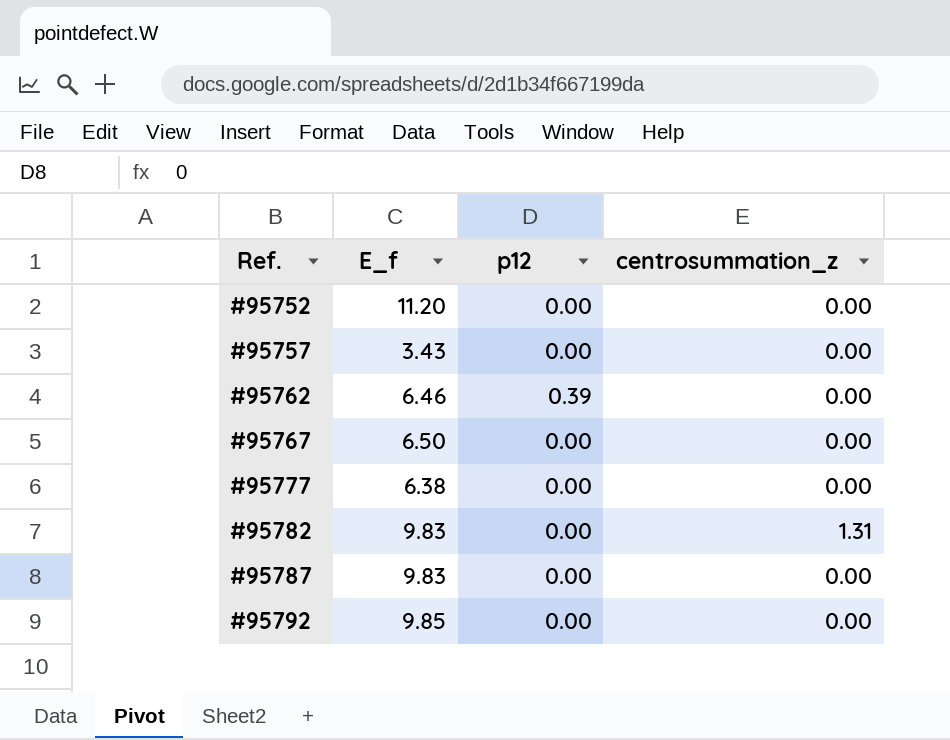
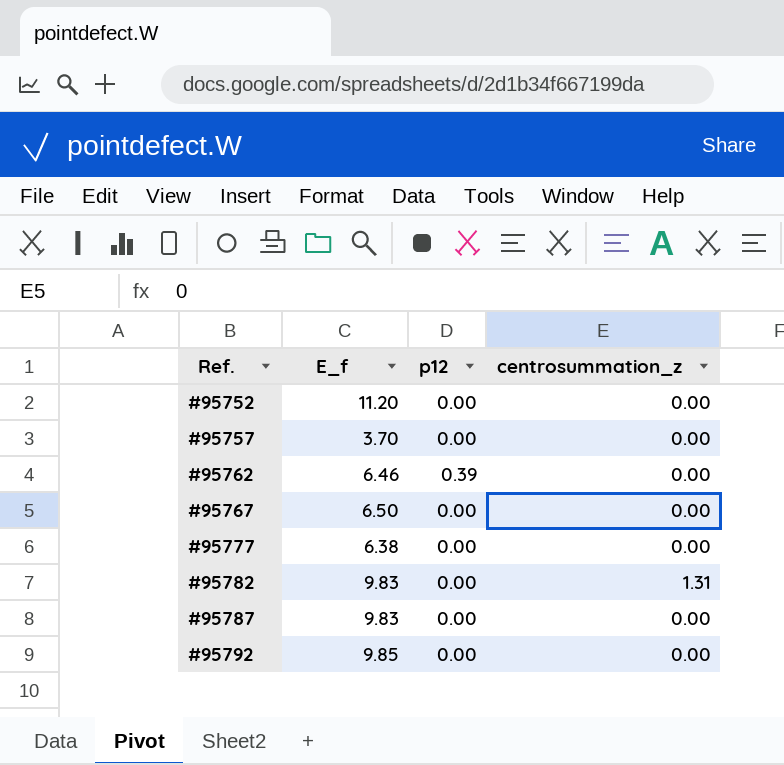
#95757 | E_f: 3.43 -> 3.70

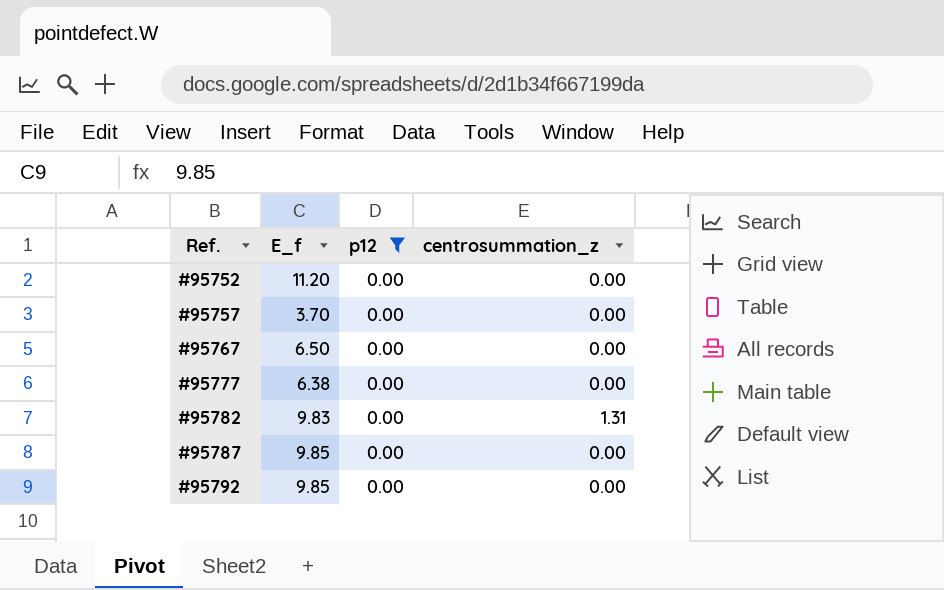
filter: none -> p12 = 0.00
#95787 | E_f: 9.83 -> 9.85

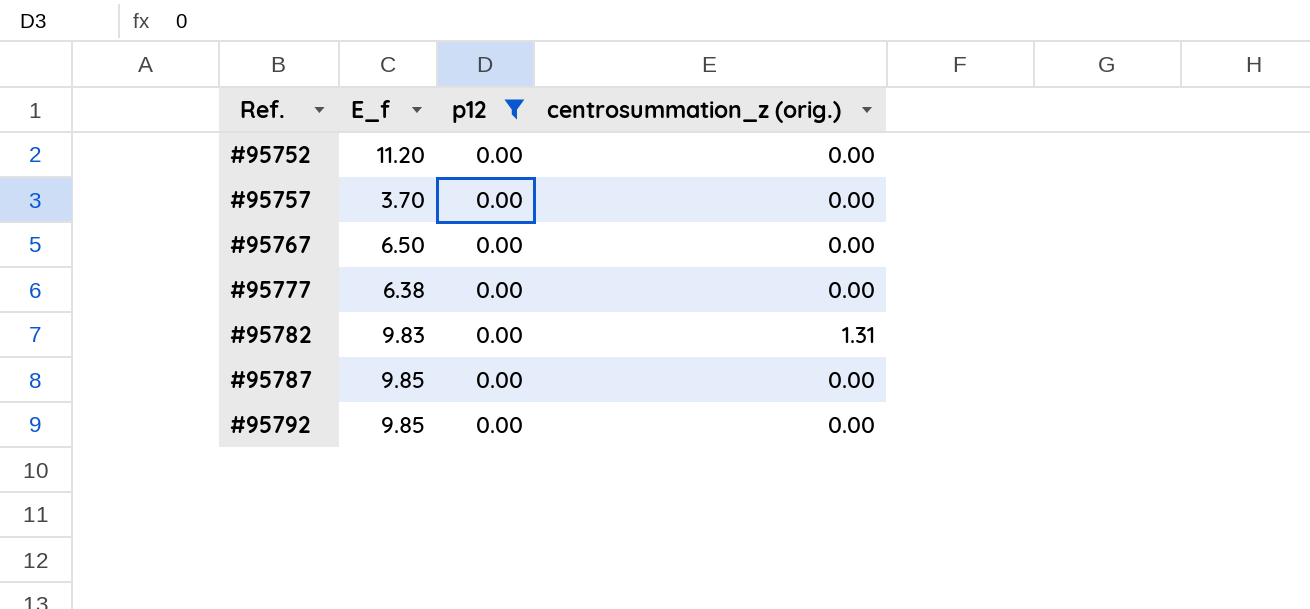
column name: centrosummation_z -> centrosummation_z (orig.)

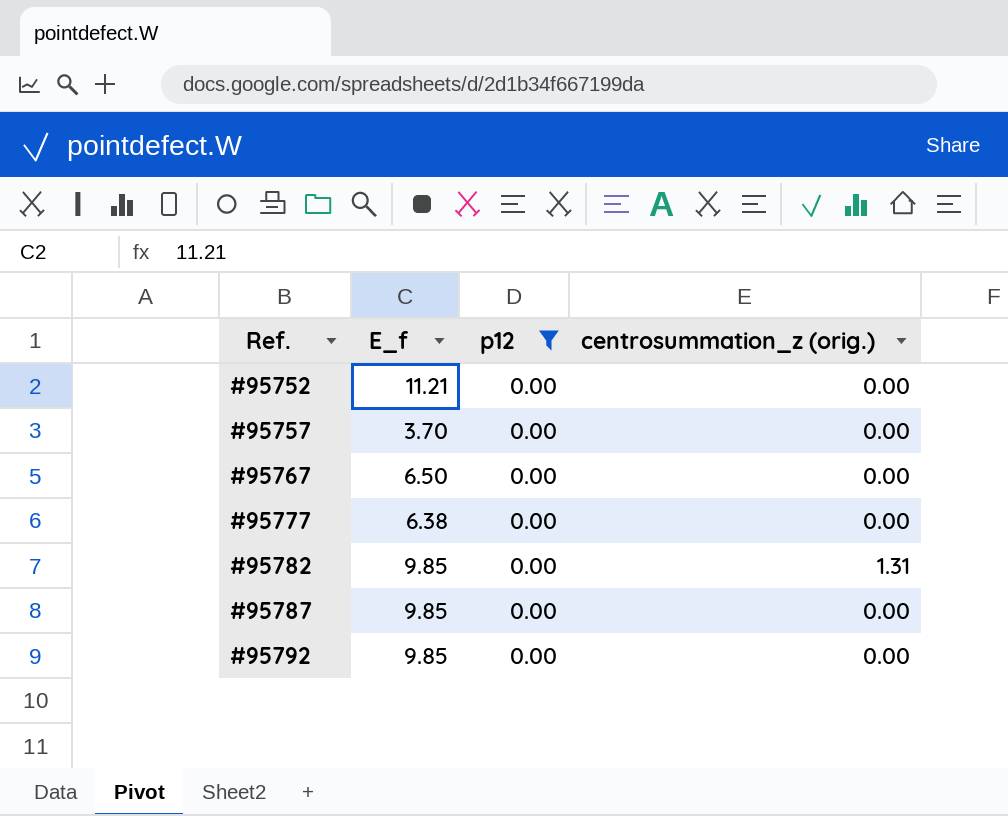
#95752 | E_f: 11.20 -> 11.21
#95782 | E_f: 9.83 -> 9.85

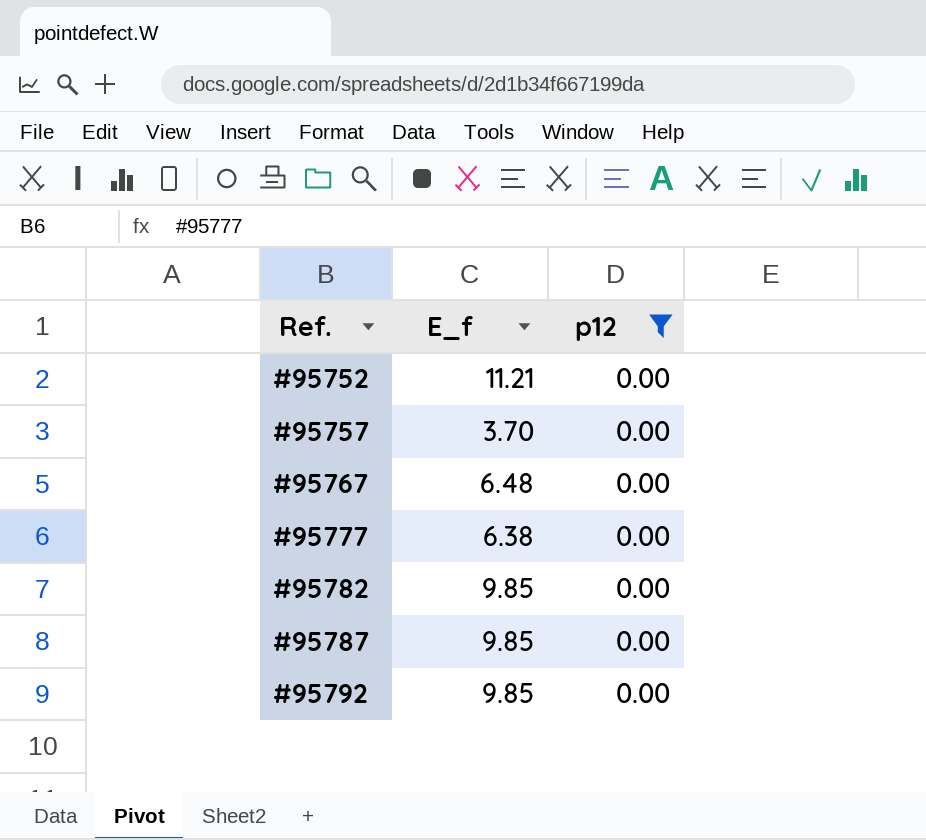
column centrosummation_z (orig.) | position: 4 -> none
#95767 | E_f: 6.50 -> 6.48

